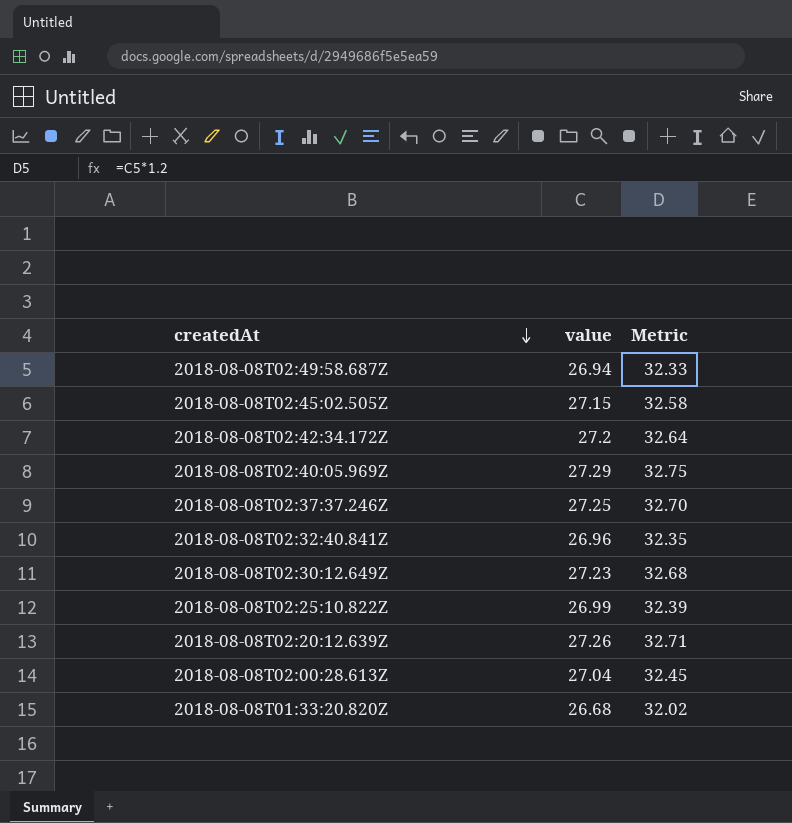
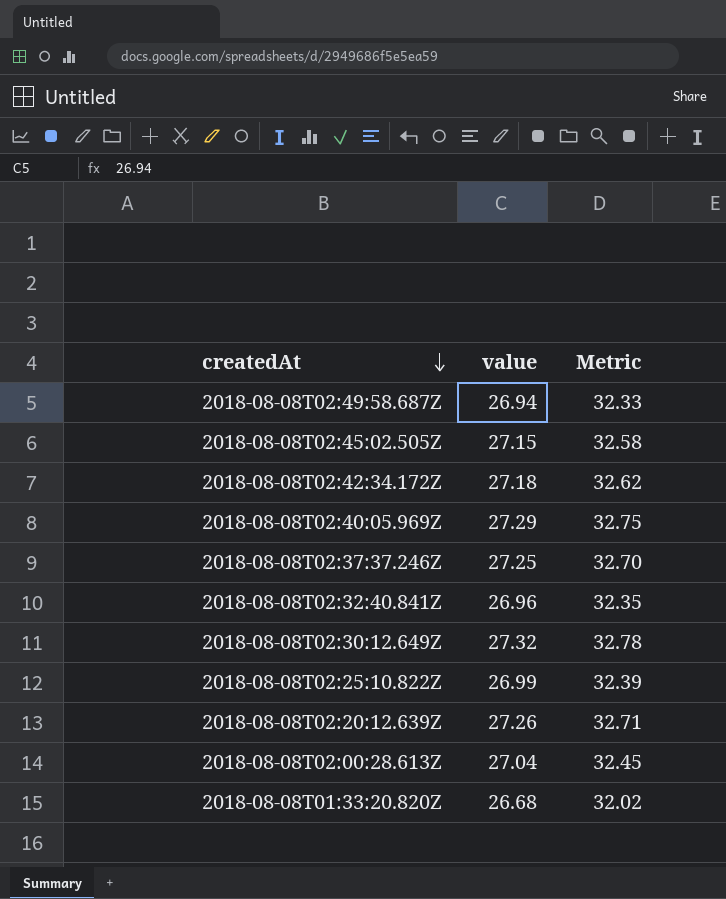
2018-08-08T02:42:34.172Z | value: 27.2 -> 27.18
2018-08-08T02:42:34.172Z | Metric: 32.64 -> 32.62
2018-08-08T02:30:12.649Z | value: 27.23 -> 27.32
2018-08-08T02:30:12.649Z | Metric: 32.68 -> 32.78

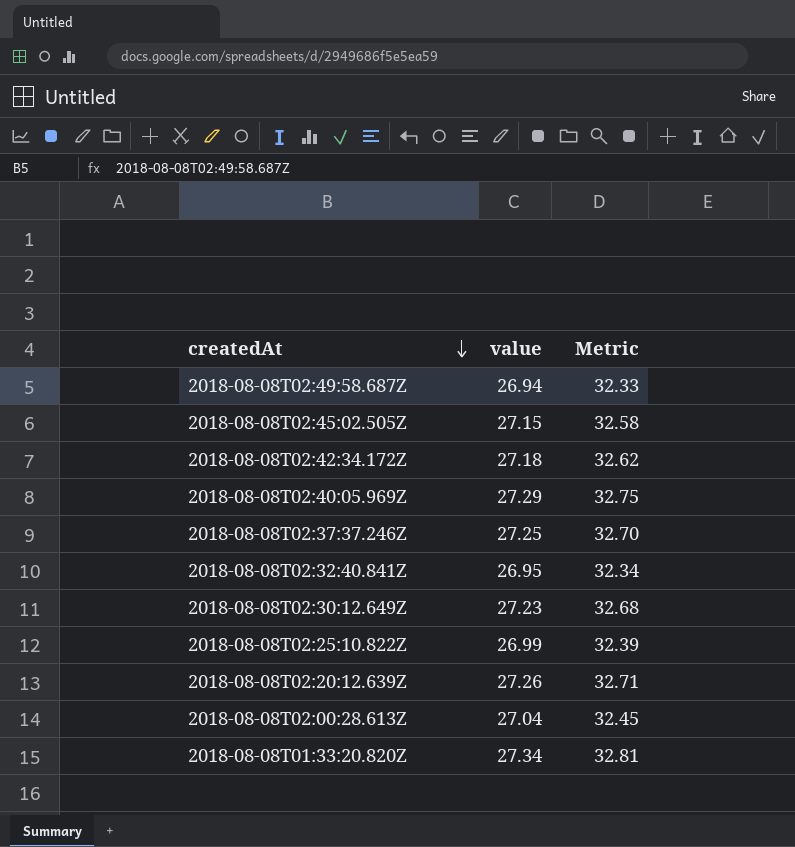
2018-08-08T02:32:40.841Z | value: 26.96 -> 26.95
2018-08-08T02:32:40.841Z | Metric: 32.35 -> 32.34
2018-08-08T02:30:12.649Z | value: 27.32 -> 27.23
2018-08-08T02:30:12.649Z | Metric: 32.78 -> 32.68
2018-08-08T01:33:20.820Z | value: 26.68 -> 27.34
2018-08-08T01:33:20.820Z | Metric: 32.02 -> 32.81

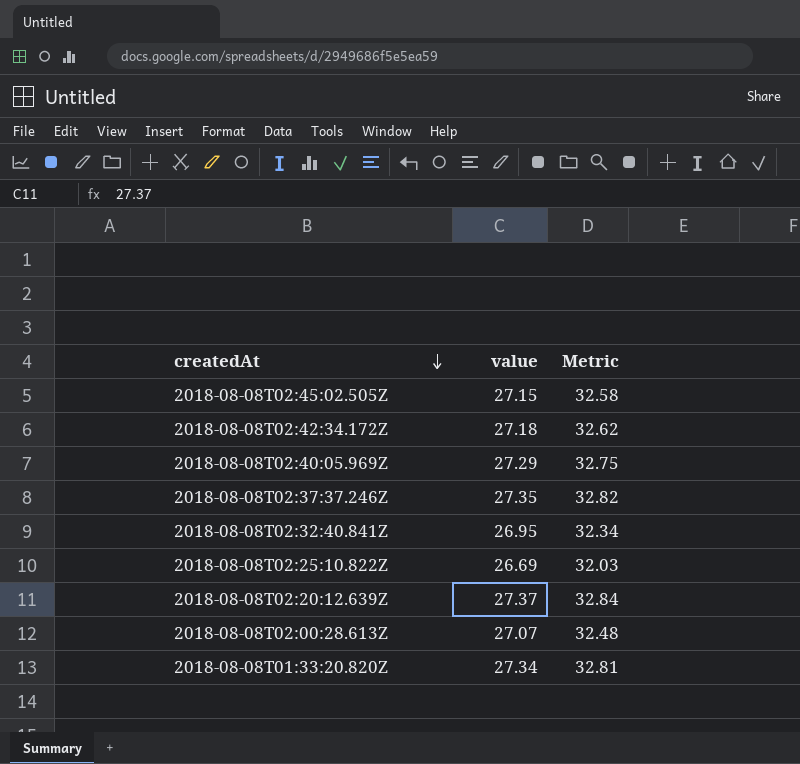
row 2018-08-08T02:49:58.687Z: 26.94 | 32.33 -> none
row 2018-08-08T02:30:12.649Z: 27.23 | 32.68 -> none
2018-08-08T02:37:37.246Z | value: 27.25 -> 27.35
2018-08-08T02:37:37.246Z | Metric: 32.70 -> 32.82
2018-08-08T02:25:10.822Z | value: 26.99 -> 26.69
2018-08-08T02:25:10.822Z | Metric: 32.39 -> 32.03
2018-08-08T02:20:12.639Z | value: 27.26 -> 27.37
2018-08-08T02:20:12.639Z | Metric: 32.71 -> 32.84
2018-08-08T02:00:28.613Z | value: 27.04 -> 27.07
2018-08-08T02:00:28.613Z | Metric: 32.45 -> 32.48

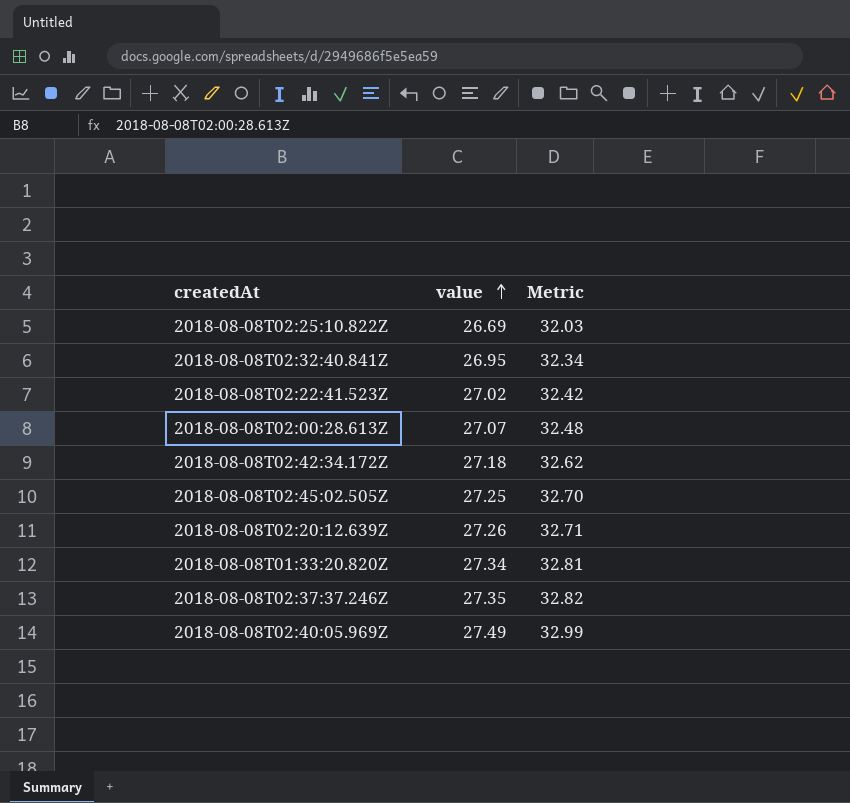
row order: createdAt descending -> value ascending
row 2018-08-08T02:22:41.523Z: none -> 27.02 | 32.42
2018-08-08T02:45:02.505Z | value: 27.15 -> 27.25
2018-08-08T02:45:02.505Z | Metric: 32.58 -> 32.70
2018-08-08T02:20:12.639Z | value: 27.37 -> 27.26
2018-08-08T02:20:12.639Z | Metric: 32.84 -> 32.71
2018-08-08T02:40:05.969Z | value: 27.29 -> 27.49
2018-08-08T02:40:05.969Z | Metric: 32.75 -> 32.99

